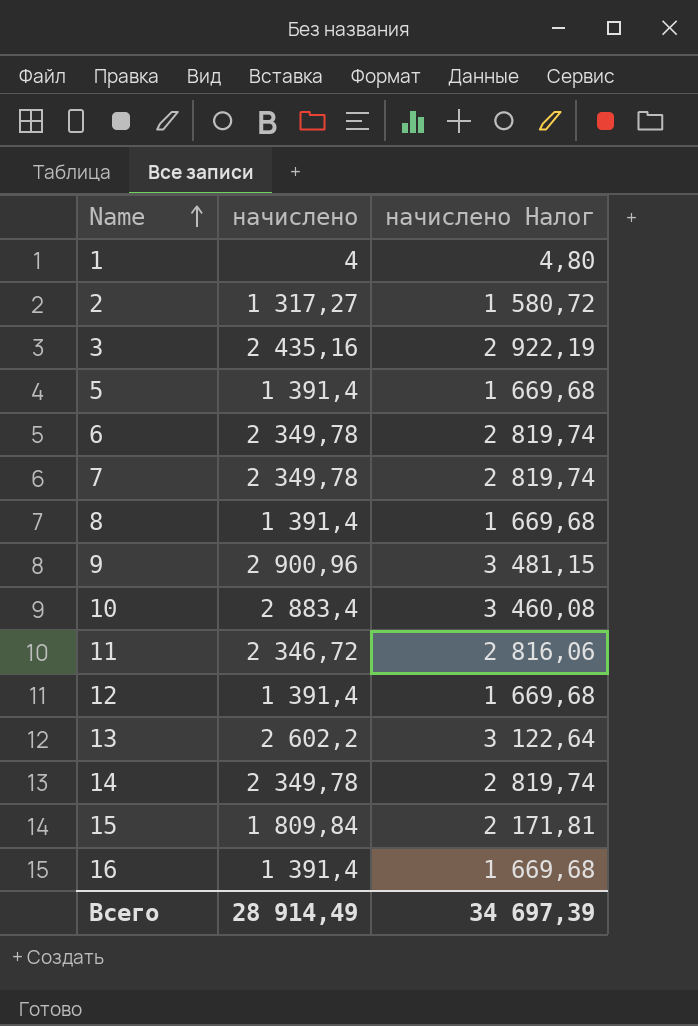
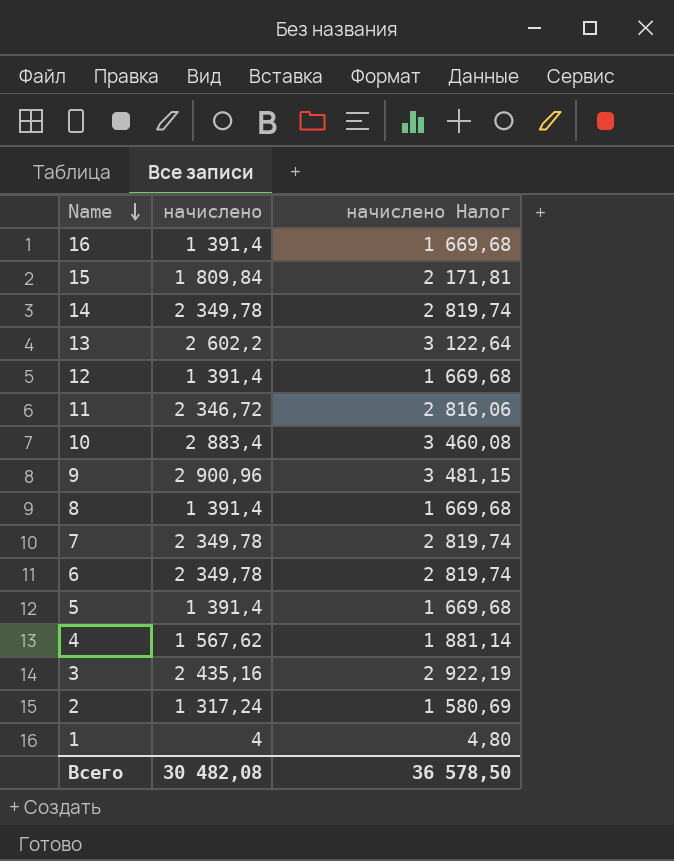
row order: Name ascending -> Name descending
row 4: none -> 1 567,62 | 1 881,14
2 | начислено: 1 317,27 -> 1 317,24
2 | начислено Налог: 1 580,72 -> 1 580,69
Всего | начислено: 28 914,49 -> 30 482,08
Всего | начислено Налог: 34 697,39 -> 36 578,50

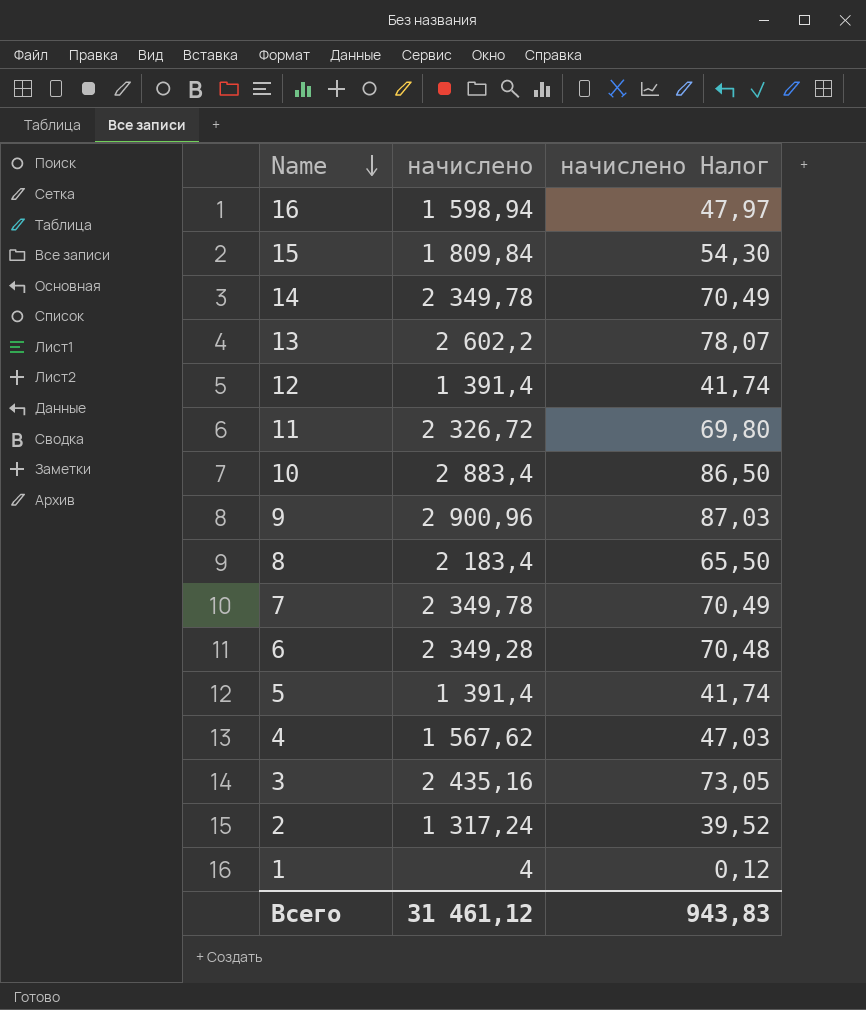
column начислено Налог | formula: [начислено] * 1,2 -> [начислено] * 0,03
16 | начислено: 1 391,4 -> 1 598,94
11 | начислено: 2 346,72 -> 2 326,72
8 | начислено: 1 391,4 -> 2 183,4
6 | начислено: 2 349,78 -> 2 349,28
Всего | начислено: 30 482,08 -> 31 461,12
Всего | начислено Налог: 36 578,50 -> 943,83

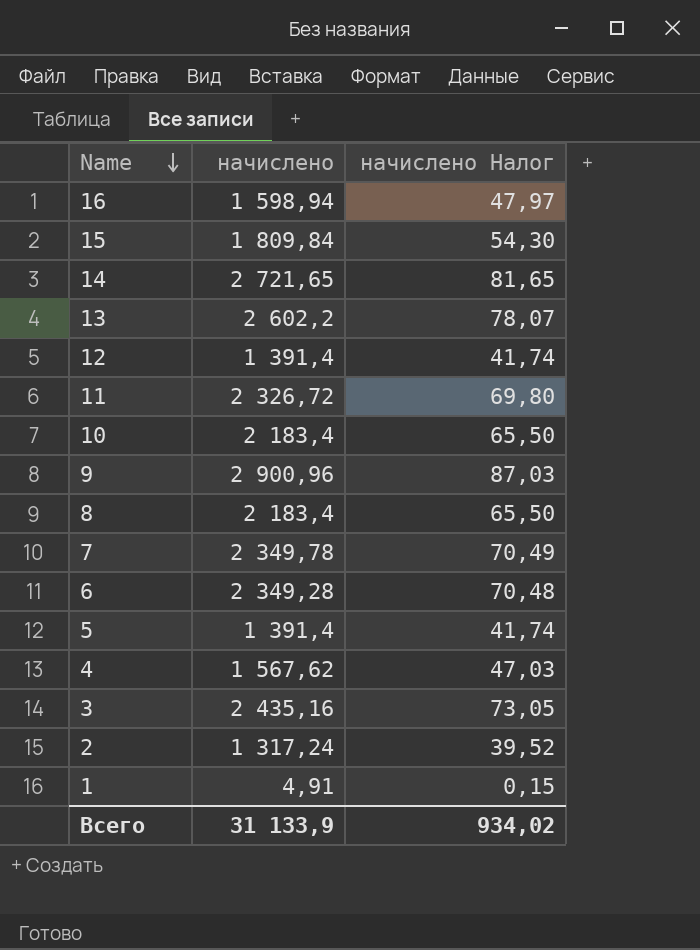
14 | начислено: 2 349,78 -> 2 721,65
14 | начислено Налог: 70,49 -> 81,65
10 | начислено: 2 883,4 -> 2 183,4
10 | начислено Налог: 86,50 -> 65,50
1 | начислено: 4 -> 4,91
1 | начислено Налог: 0,12 -> 0,15
Всего | начислено: 31 461,12 -> 31 133,9
Всего | начислено Налог: 943,83 -> 934,02

